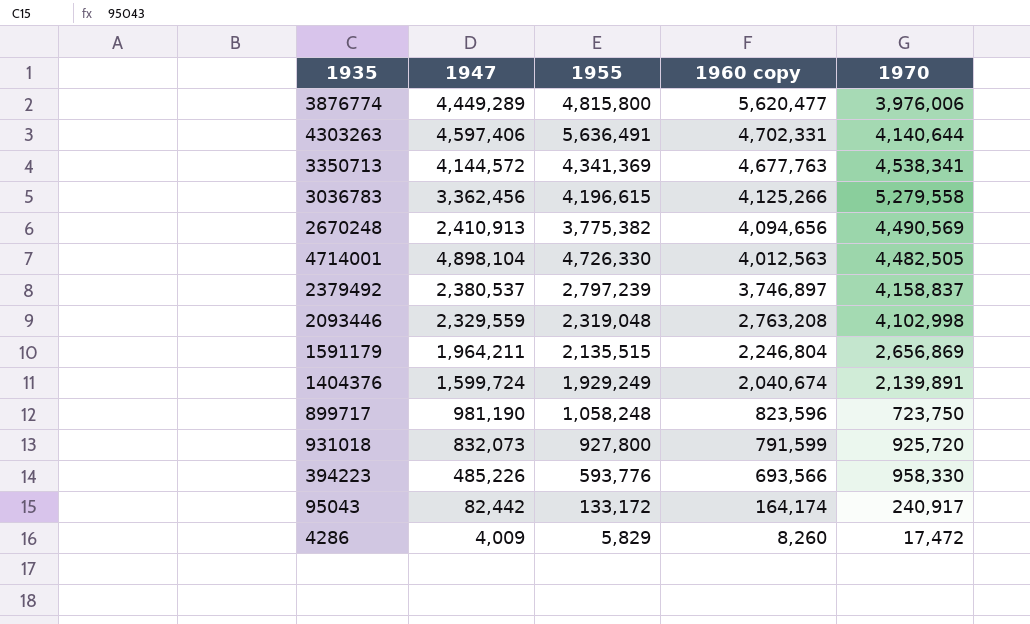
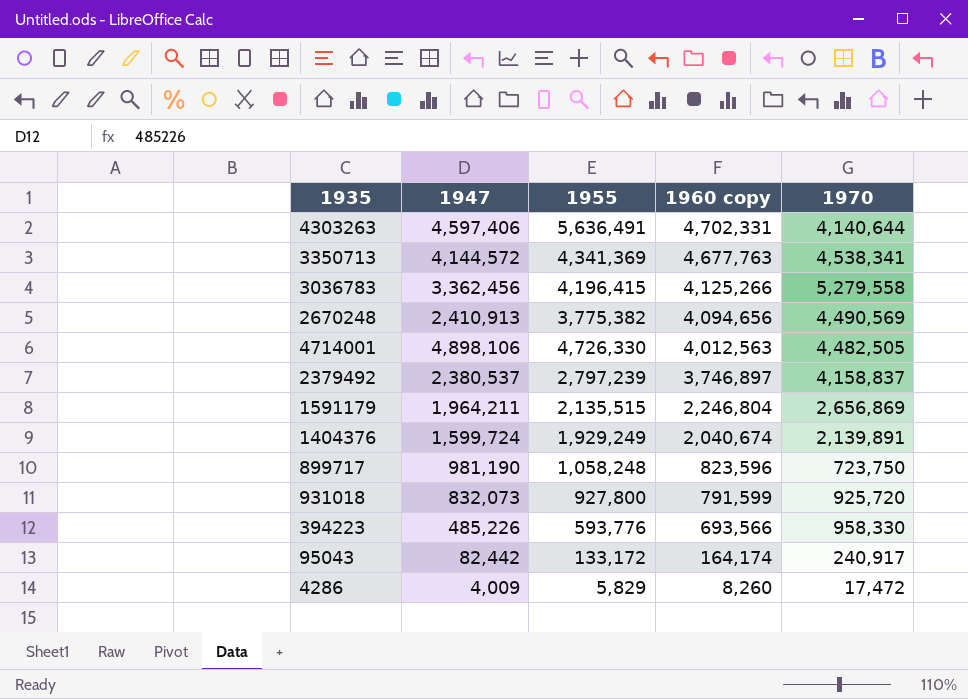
row 3876774: 4,449,289 | 4,815,800 | 5,620,477 | 3,976,006 -> none
row 2093446: 2,329,559 | 2,319,048 | 2,763,208 | 4,102,998 -> none
3036783 | 1955: 4,196,615 -> 4,196,415
4714001 | 1947: 4,898,104 -> 4,898,106

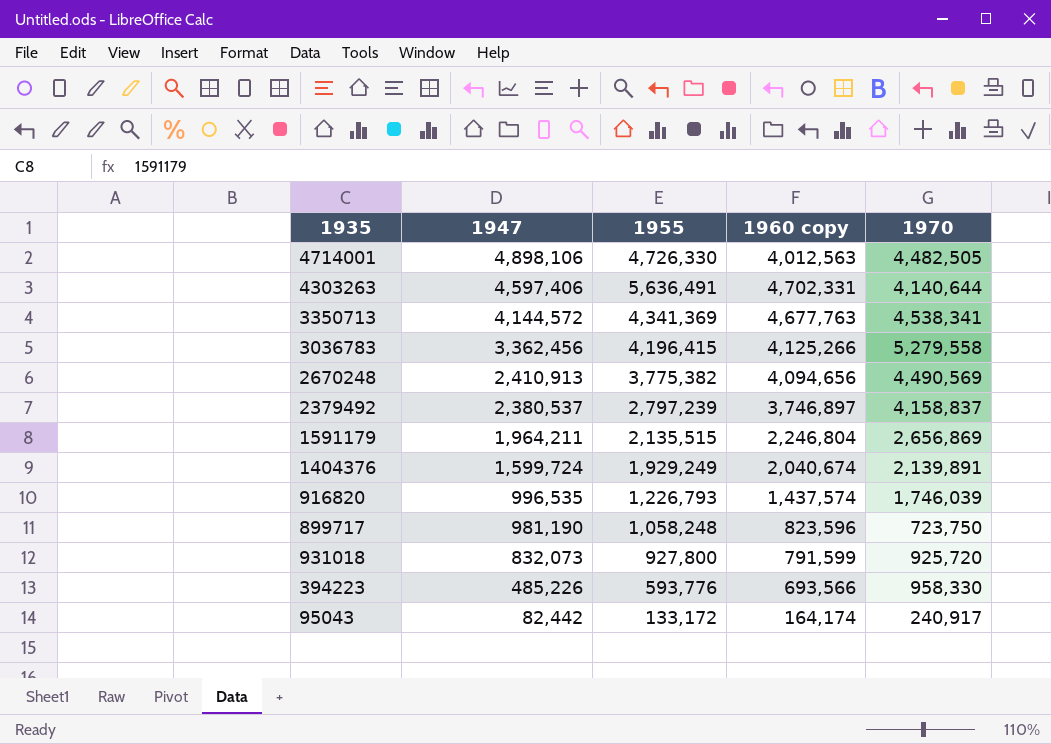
row order: 1960 copy descending -> 1947 descending
row 4286: 4,009 | 5,829 | 8,260 | 17,472 -> none
row 916820: none -> 996,535 | 1,226,793 | 1,437,574 | 1,746,039

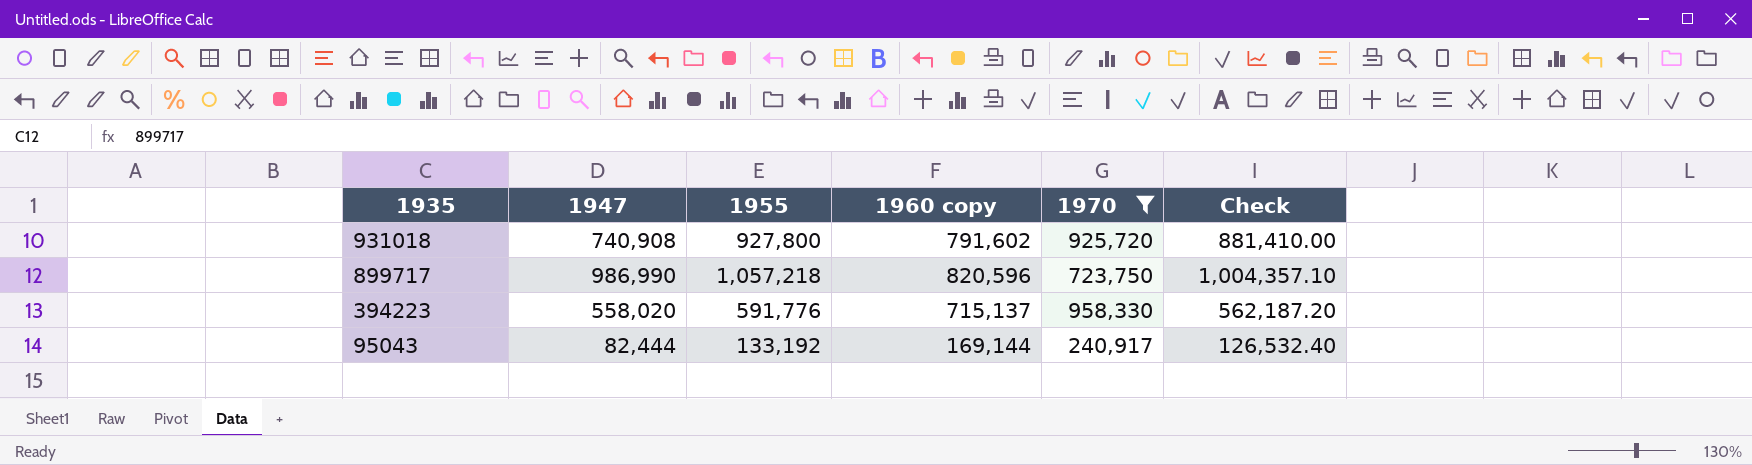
filter: none -> 1970 <= 958,330
row order: 1947 descending -> 1935 descending
column Check | formula: none -> [1955] * 0.95
931018 | 1947: 832,073 -> 740,908
931018 | 1960 copy: 791,599 -> 791,602
899717 | 1947: 981,190 -> 986,990
899717 | 1955: 1,058,248 -> 1,057,218
899717 | 1960 copy: 823,596 -> 820,596
394223 | 1947: 485,226 -> 558,020
394223 | 1955: 593,776 -> 591,776
394223 | 1960 copy: 693,566 -> 715,137
95043 | 1947: 82,442 -> 82,444
95043 | 1955: 133,172 -> 133,192
95043 | 1960 copy: 164,174 -> 169,144

